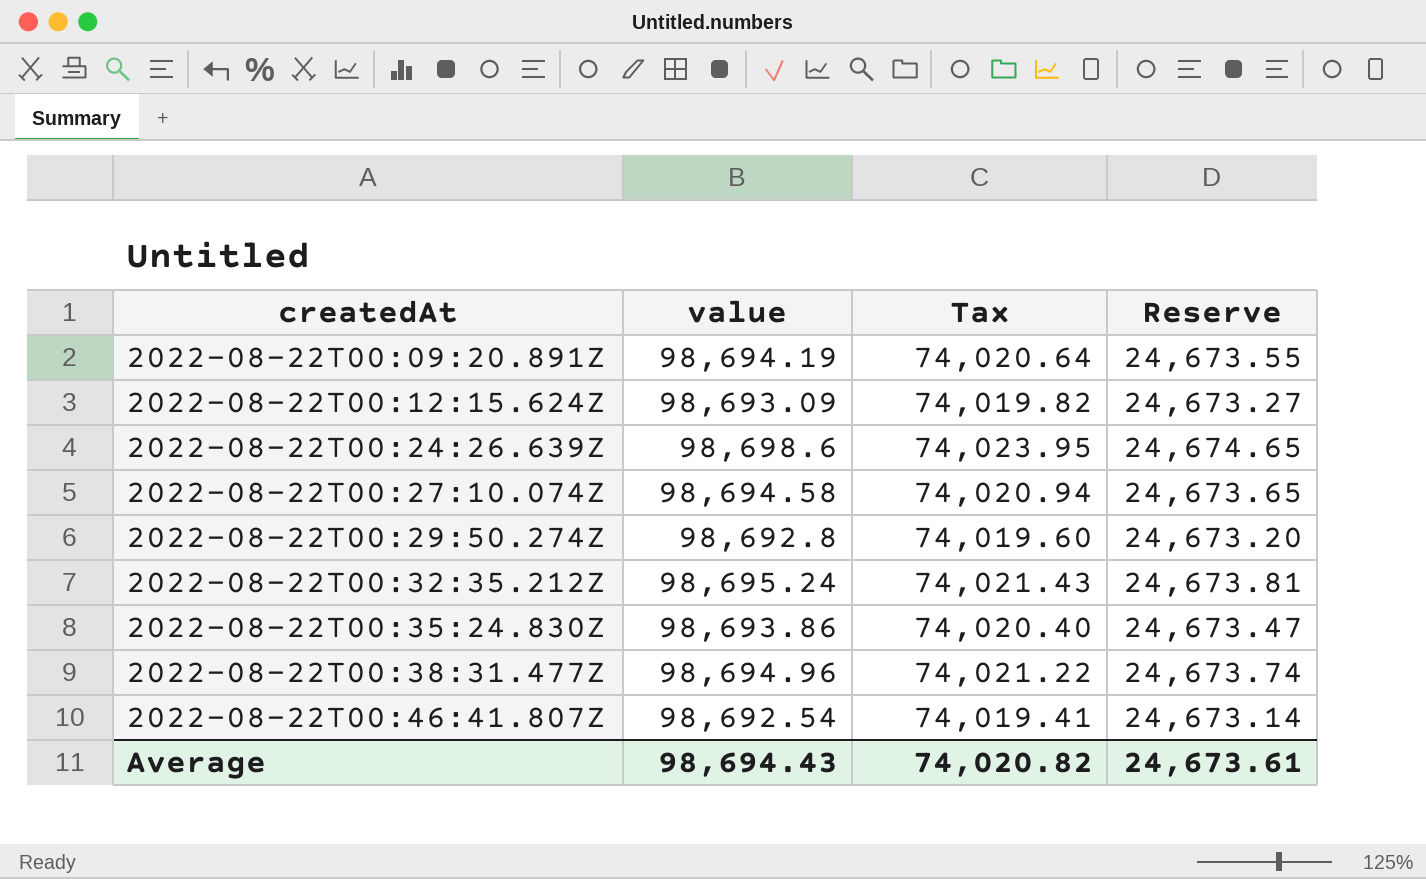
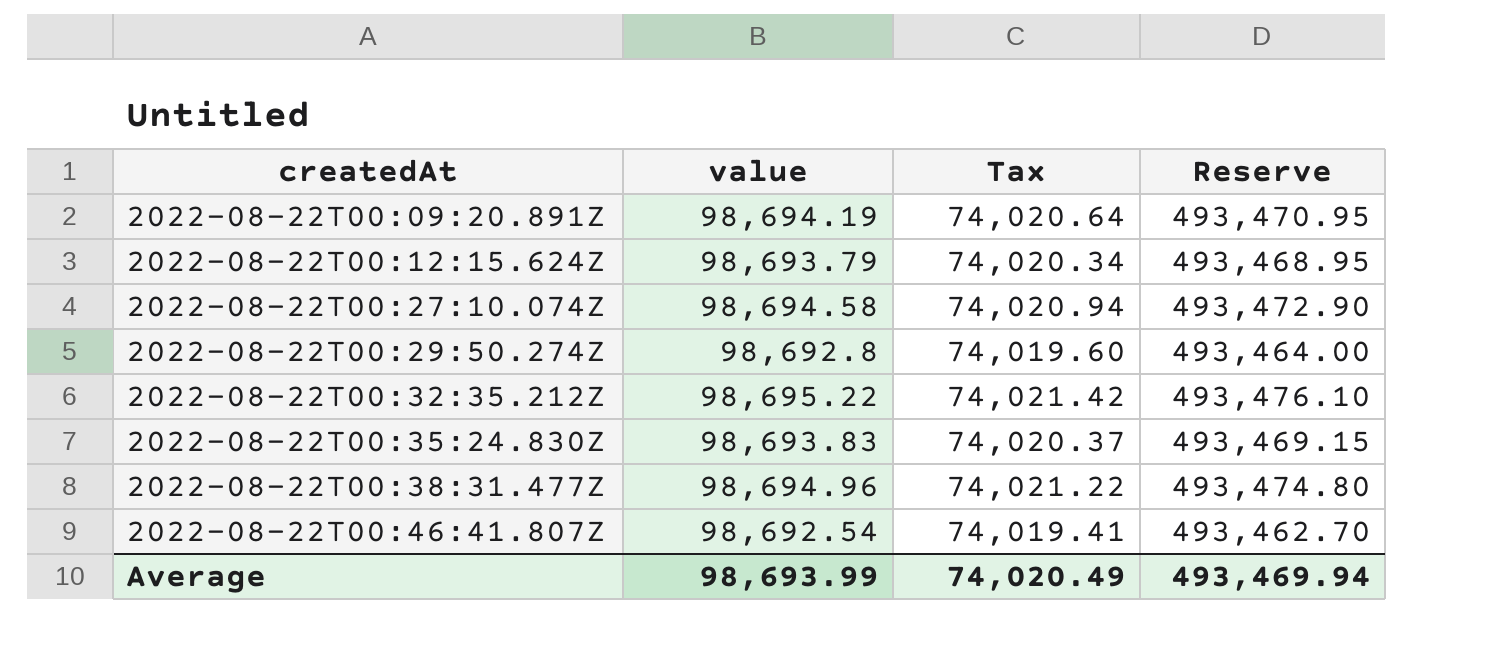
column Reserve | formula: [value] * 0.25 -> [value] * 5
row 2022-08-22T00:24:26.639Z: 98,698.6 | 74,023.95 | 24,674.65 -> none
2022-08-22T00:12:15.624Z | value: 98,693.09 -> 98,693.79
2022-08-22T00:12:15.624Z | Tax: 74,019.82 -> 74,020.34
2022-08-22T00:32:35.212Z | value: 98,695.24 -> 98,695.22
2022-08-22T00:32:35.212Z | Tax: 74,021.43 -> 74,021.42
2022-08-22T00:35:24.830Z | value: 98,693.86 -> 98,693.83
2022-08-22T00:35:24.830Z | Tax: 74,020.40 -> 74,020.37
Average | value: 98,694.43 -> 98,693.99
Average | Tax: 74,020.82 -> 74,020.49
Average | Reserve: 24,673.61 -> 493,469.94

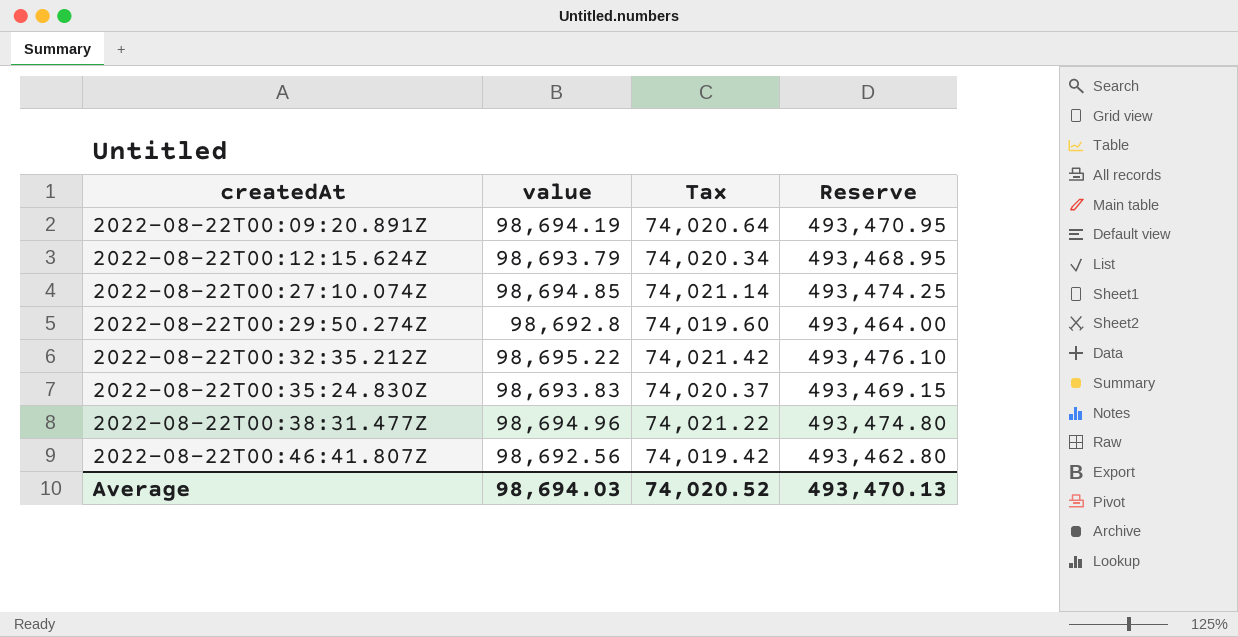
2022-08-22T00:27:10.074Z | value: 98,694.58 -> 98,694.85
2022-08-22T00:27:10.074Z | Tax: 74,020.94 -> 74,021.14
2022-08-22T00:27:10.074Z | Reserve: 493,472.90 -> 493,474.25
2022-08-22T00:46:41.807Z | value: 98,692.54 -> 98,692.56
2022-08-22T00:46:41.807Z | Tax: 74,019.41 -> 74,019.42
2022-08-22T00:46:41.807Z | Reserve: 493,462.70 -> 493,462.80
Average | value: 98,693.99 -> 98,694.03
Average | Tax: 74,020.49 -> 74,020.52
Average | Reserve: 493,469.94 -> 493,470.13

